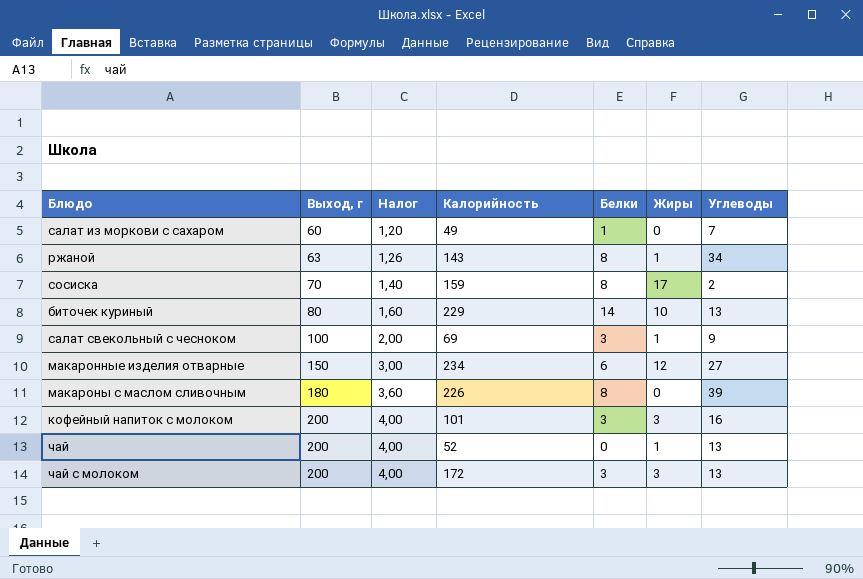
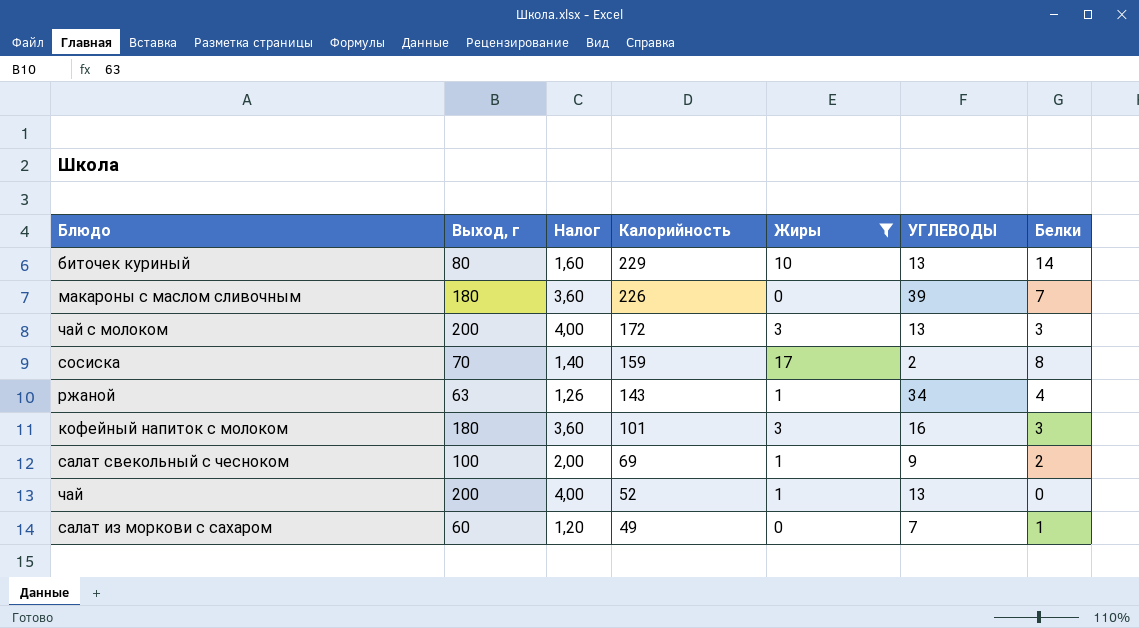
filter: none -> Жиры != 12
row order: Выход, г ascending -> Калорийность descending
column name: Углеводы -> УГЛЕВОДЫ
column Белки | position: 5 -> 7
макароны с маслом сливочным | Белки: 8 -> 7
ржаной | Белки: 8 -> 4
кофейный напиток с молоком | Выход, г: 200 -> 180
кофейный напиток с молоком | Налог: 4,00 -> 3,60
салат свекольный с чесноком | Белки: 3 -> 2

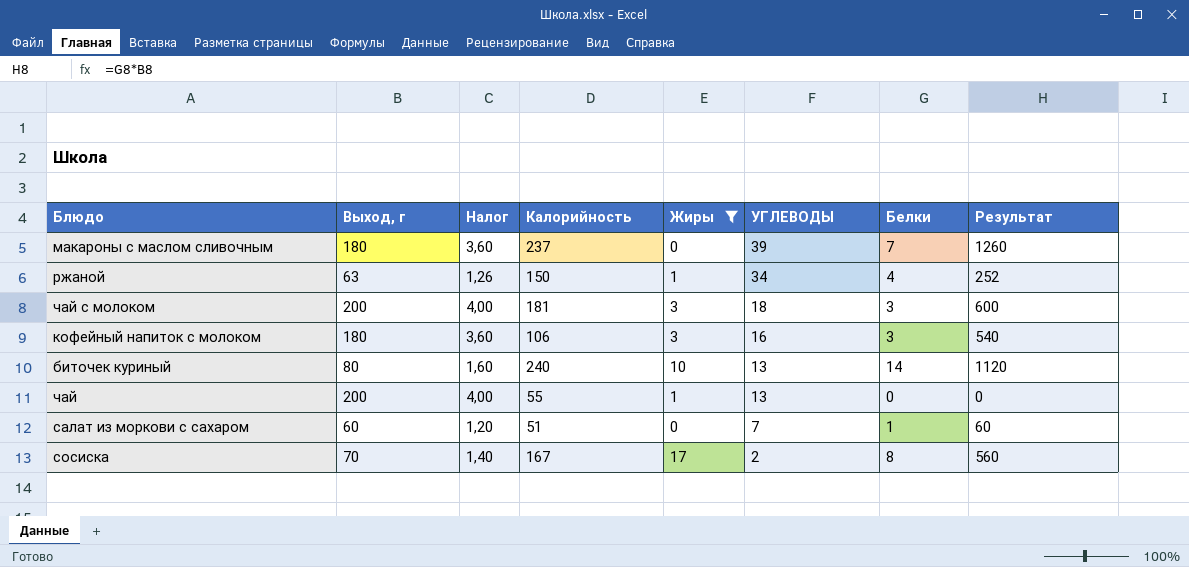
row order: Калорийность descending -> УГЛЕВОДЫ descending
column Результат | formula: none -> [Выход, г] * [Белки]
row салат свекольный с чесноком: 100 | 2,00 | 69 | 1 | 9 | 2 -> none
макароны с маслом сливочным | Калорийность: 226 -> 237
ржаной | Калорийность: 143 -> 150
чай с молоком | Калорийность: 172 -> 181
чай с молоком | УГЛЕВОДЫ: 13 -> 18
кофейный напиток с молоком | Калорийность: 101 -> 106
биточек куриный | Калорийность: 229 -> 240
чай | Калорийность: 52 -> 55
салат из моркови с сахаром | Калорийность: 49 -> 51
сосиска | Калорийность: 159 -> 167

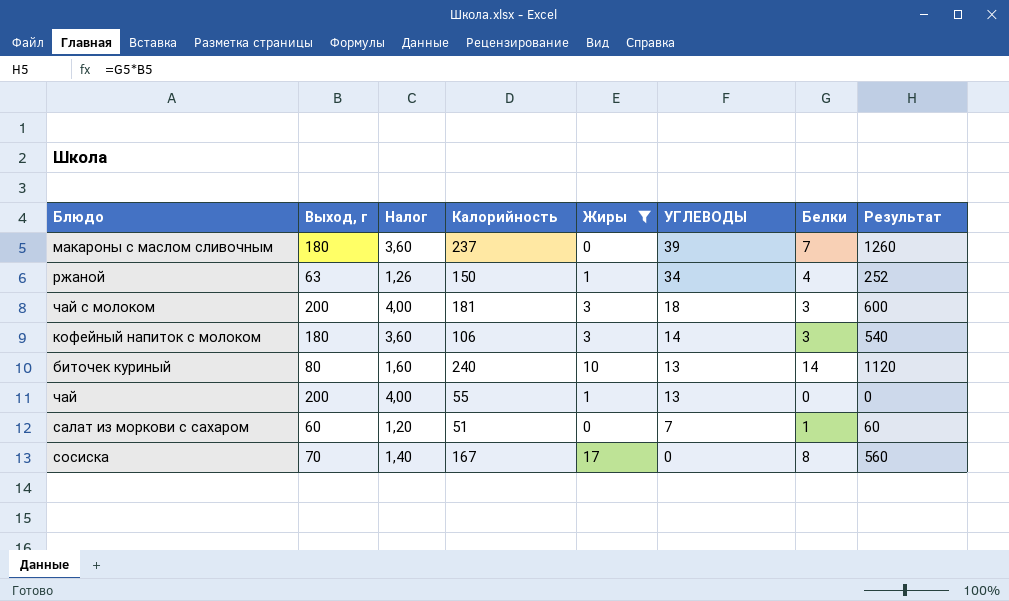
кофейный напиток с молоком | УГЛЕВОДЫ: 16 -> 14
сосиска | УГЛЕВОДЫ: 2 -> 0

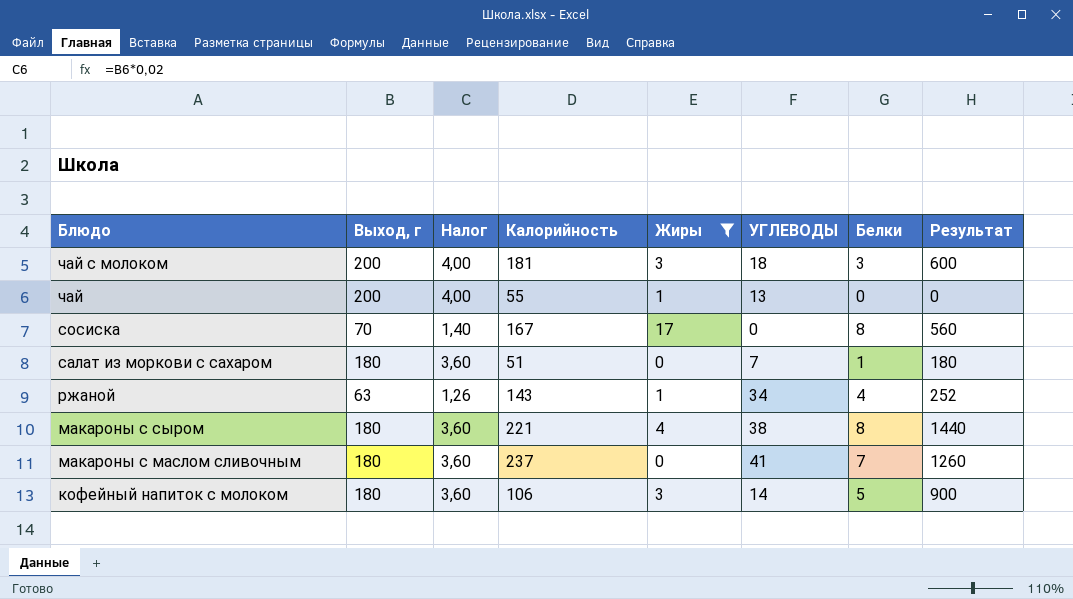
row order: УГЛЕВОДЫ descending -> Блюдо descending
row биточек куриный: 80 | 1,60 | 240 | 10 | 13 | 14 | 1120 -> none
салат из моркови с сахаром | Выход, г: 60 -> 180
салат из моркови с сахаром | Налог: 1,20 -> 3,60
салат из моркови с сахаром | Результат: 60 -> 180
ржаной | Калорийность: 150 -> 143
row макароны с сыром: none -> 180 | 3,60 | 221 | 4 | 38 | 8 | 1440
макароны с маслом сливочным | УГЛЕВОДЫ: 39 -> 41
кофейный напиток с молоком | Белки: 3 -> 5
кофейный напиток с молоком | Результат: 540 -> 900

